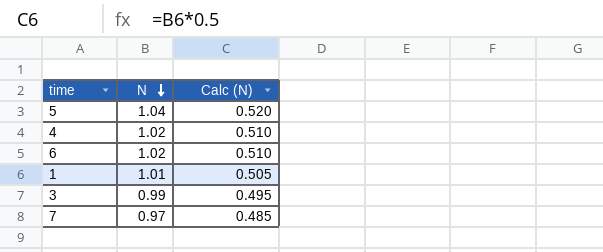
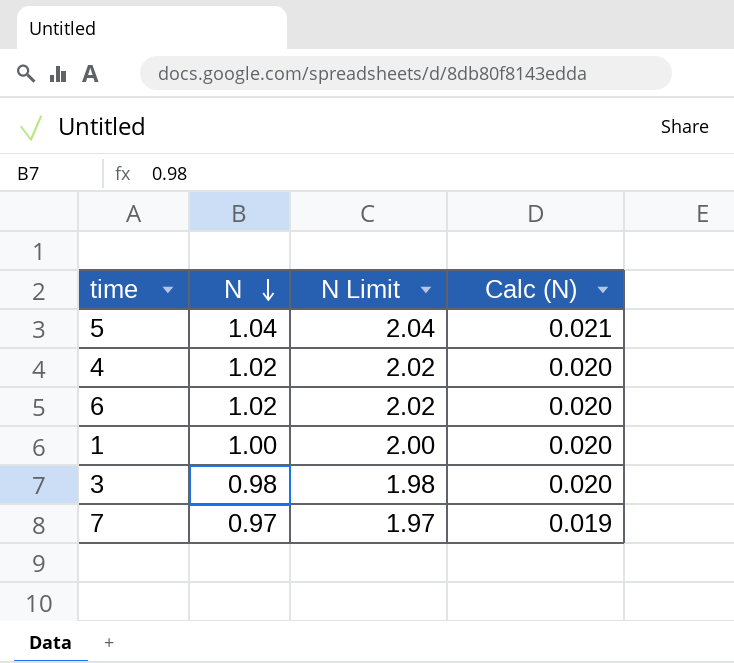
column N Limit | formula: none -> [N] + 1
column Calc (N) | formula: [N] * 0.5 -> [N] * 0.02
1 | N: 1.01 -> 1.00
3 | N: 0.99 -> 0.98

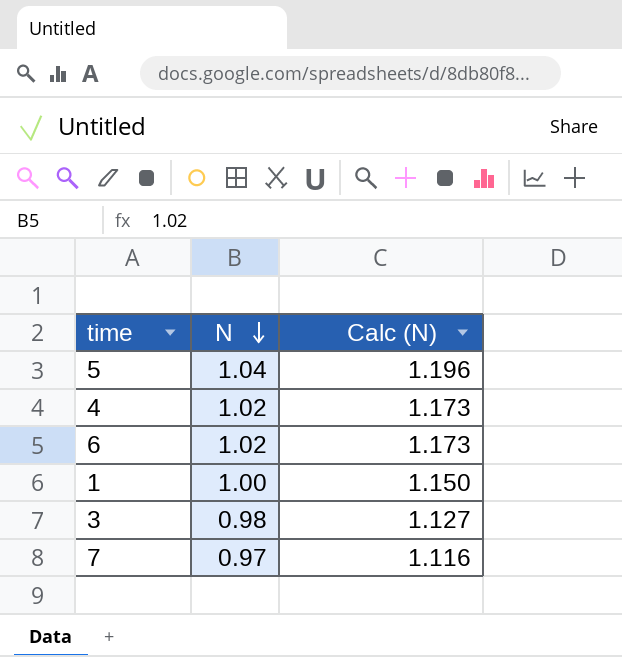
column N Limit | formula: [N] + 1 -> none
column Calc (N) | formula: [N] * 0.02 -> [N] * 1.15

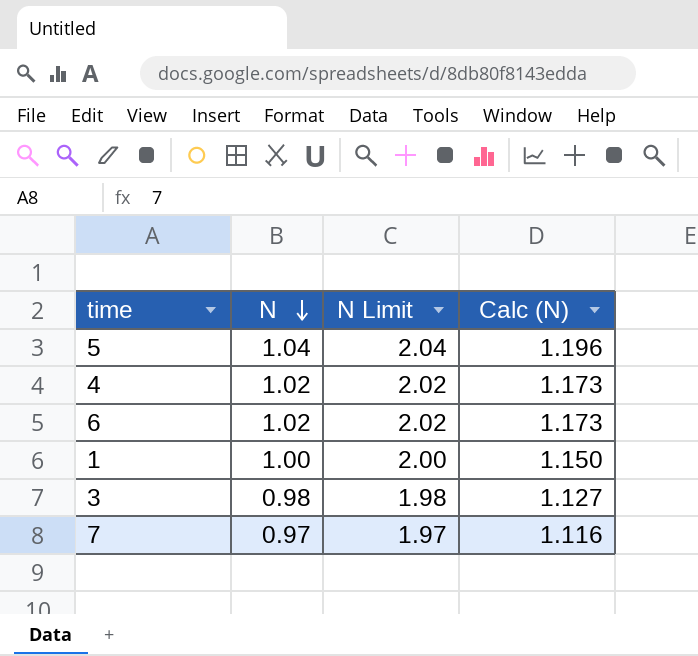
column N Limit | formula: none -> [N] + 1

